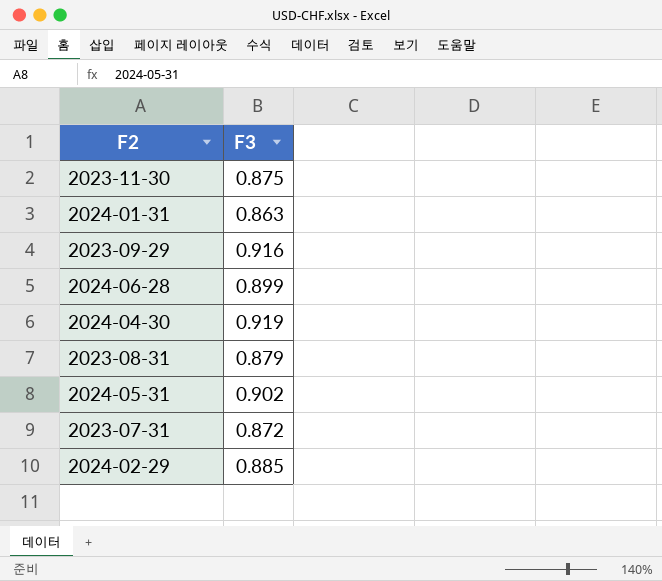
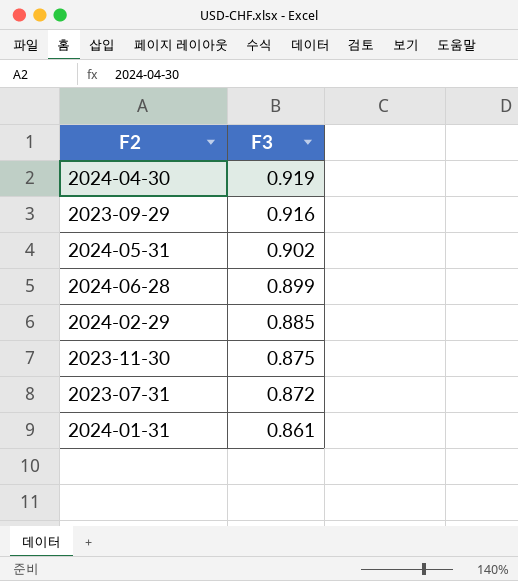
row order: none -> F3 descending
row 2023-08-31: 0.879 -> none
2024-01-31 | F3: 0.863 -> 0.861

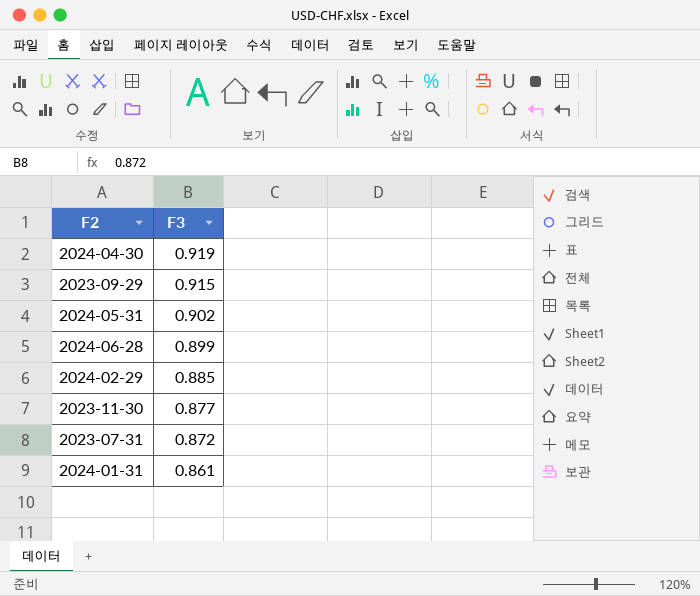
2023-09-29 | F3: 0.916 -> 0.915
2023-11-30 | F3: 0.875 -> 0.877

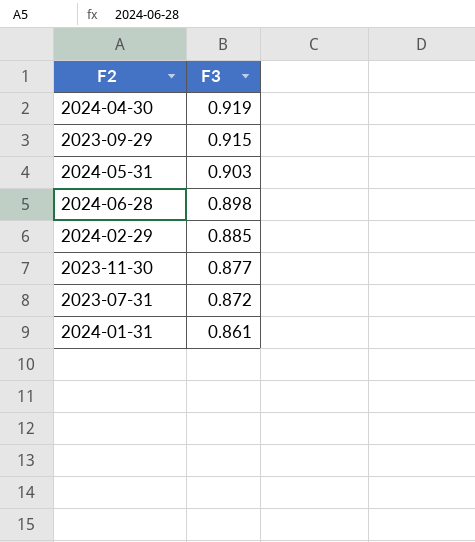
2024-05-31 | F3: 0.902 -> 0.903
2024-06-28 | F3: 0.899 -> 0.898

